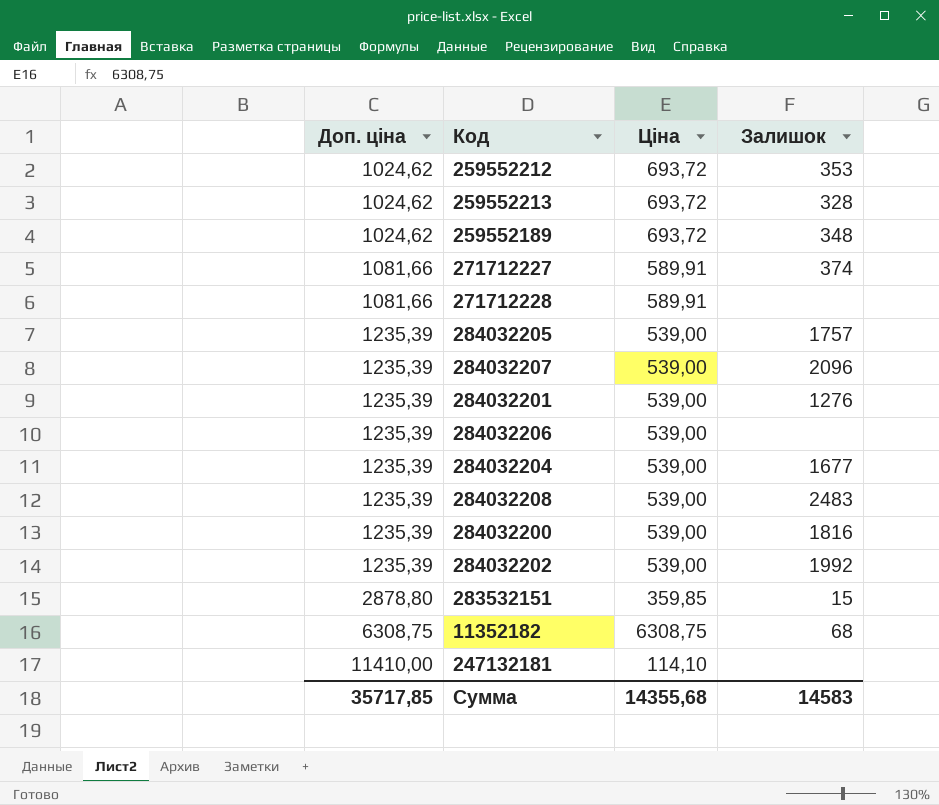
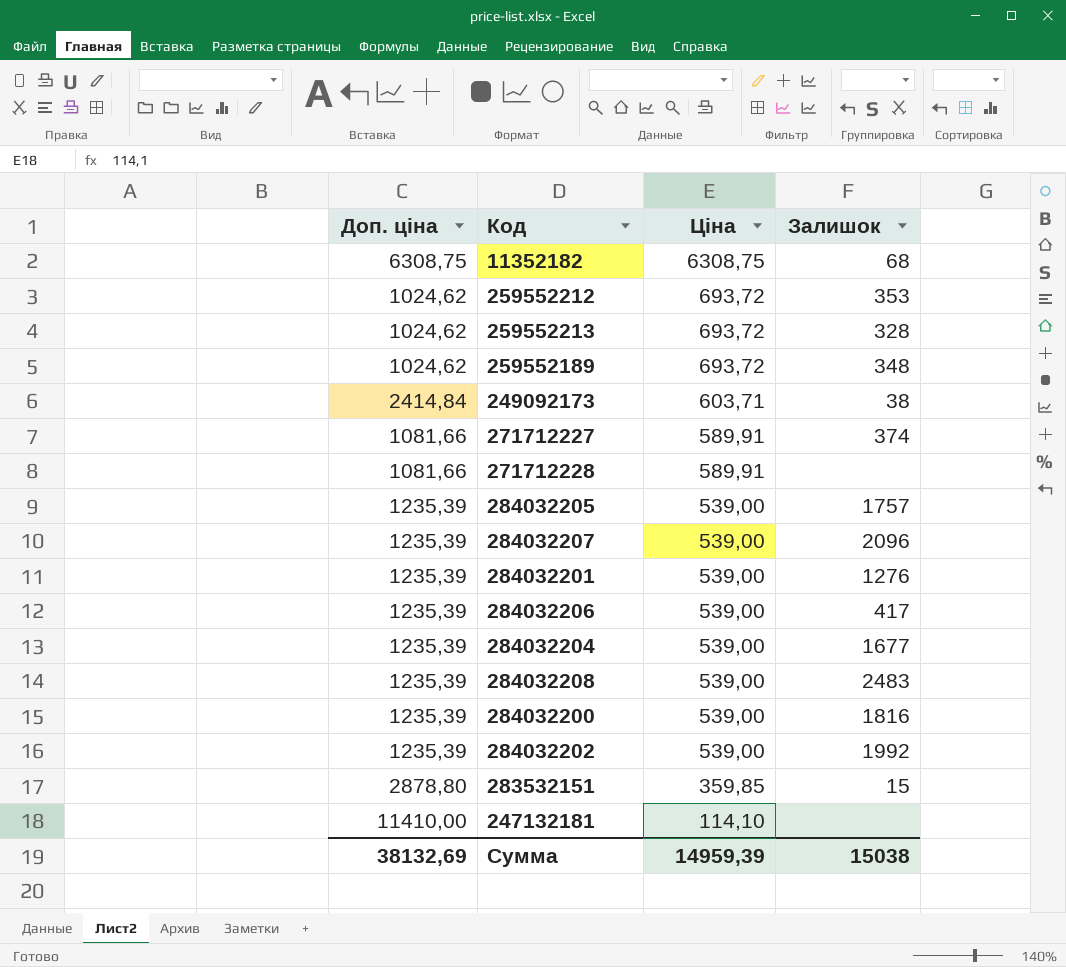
row order: Доп. ціна ascending -> Ціна descending
row 249092173: none -> 2414,84 | 603,71 | 38
284032206 | Залишок: none -> 417
Сумма | Доп. ціна: 35717,85 -> 38132,69
Сумма | Ціна: 14355,68 -> 14959,39
Сумма | Залишок: 14583 -> 15038

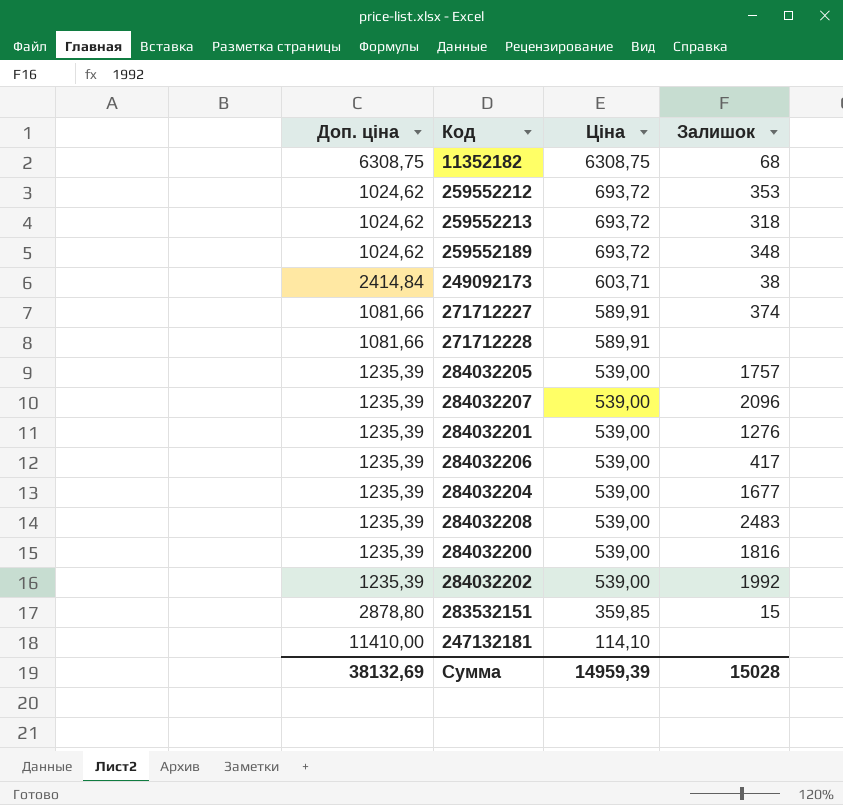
259552213 | Залишок: 328 -> 318
Сумма | Залишок: 15038 -> 15028

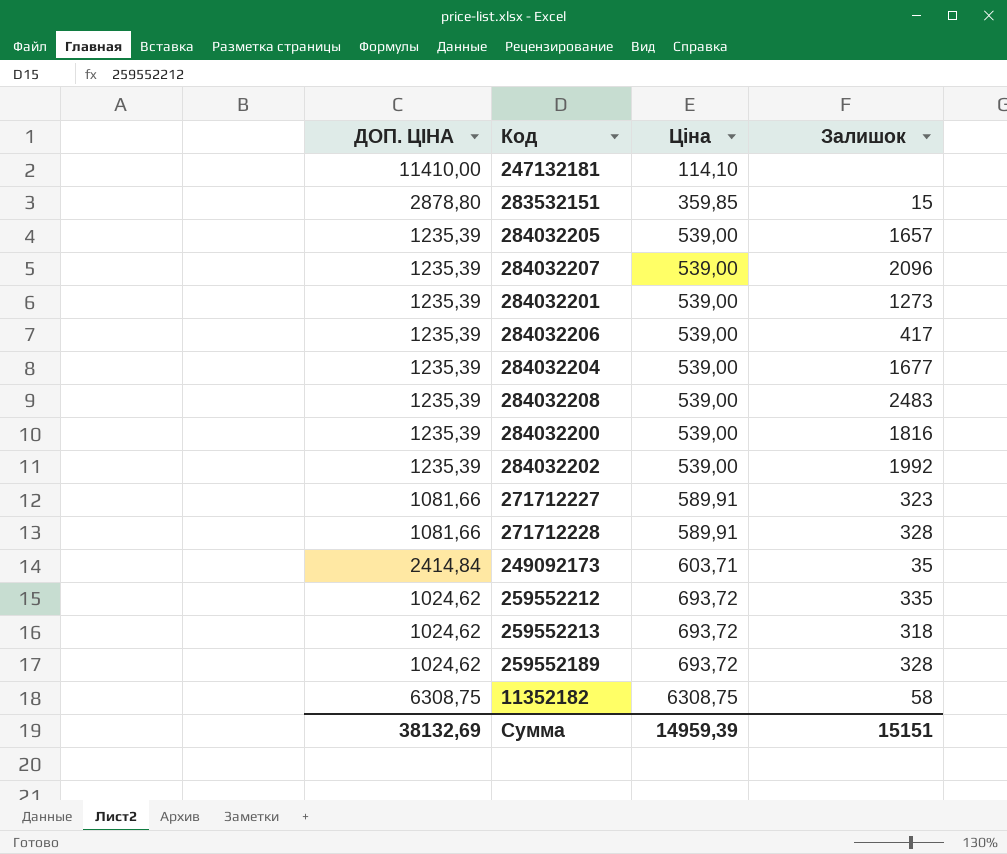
row order: Ціна descending -> Ціна ascending
column name: Доп. ціна -> ДОП. ЦІНА
284032205 | Залишок: 1757 -> 1657
284032201 | Залишок: 1276 -> 1273
271712227 | Залишок: 374 -> 323
271712228 | Залишок: none -> 328
249092173 | Залишок: 38 -> 35
259552212 | Залишок: 353 -> 335
259552189 | Залишок: 348 -> 328
11352182 | Залишок: 68 -> 58
Сумма | Залишок: 15028 -> 15151

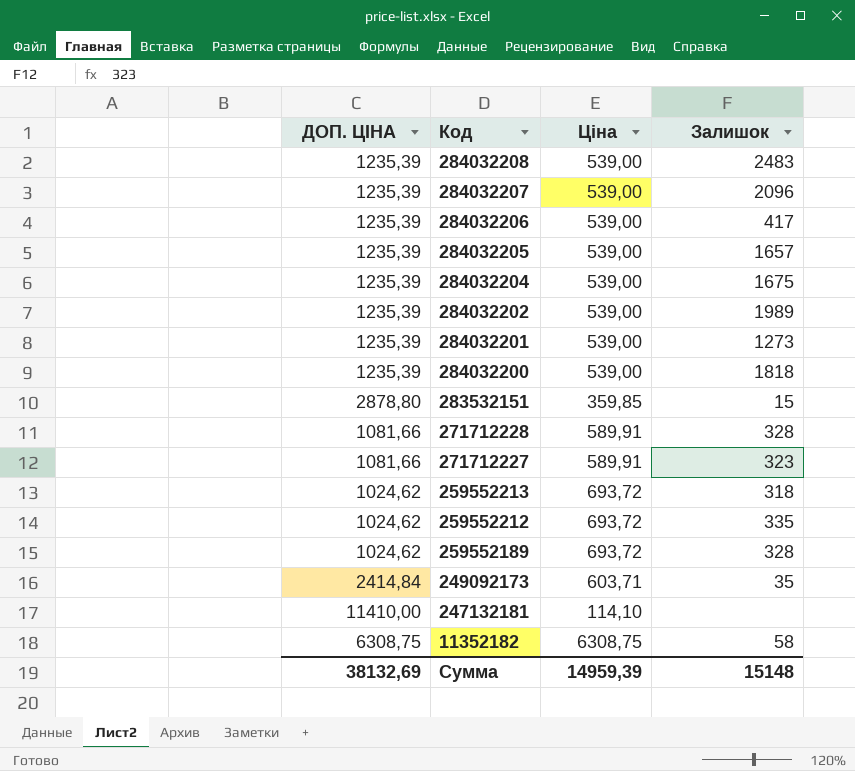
row order: Ціна ascending -> Код descending
284032204 | Залишок: 1677 -> 1675
284032202 | Залишок: 1992 -> 1989
284032200 | Залишок: 1816 -> 1818
Сумма | Залишок: 15151 -> 15148

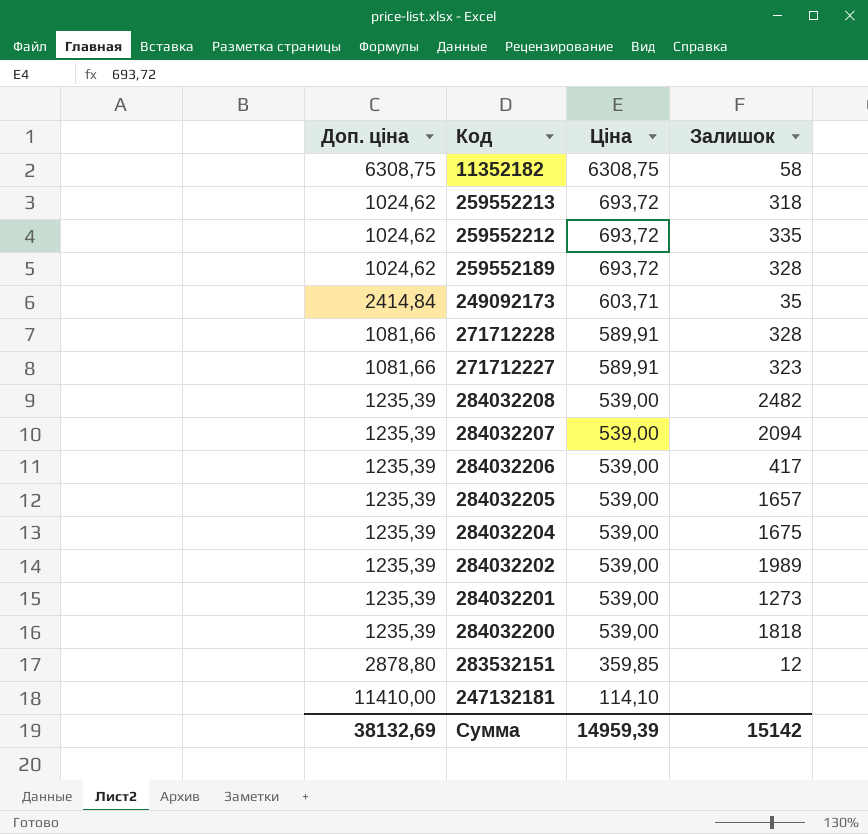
row order: Код descending -> Ціна descending
column name: ДОП. ЦІНА -> Доп. ціна
284032208 | Залишок: 2483 -> 2482
284032207 | Залишок: 2096 -> 2094
283532151 | Залишок: 15 -> 12
Сумма | Залишок: 15148 -> 15142

